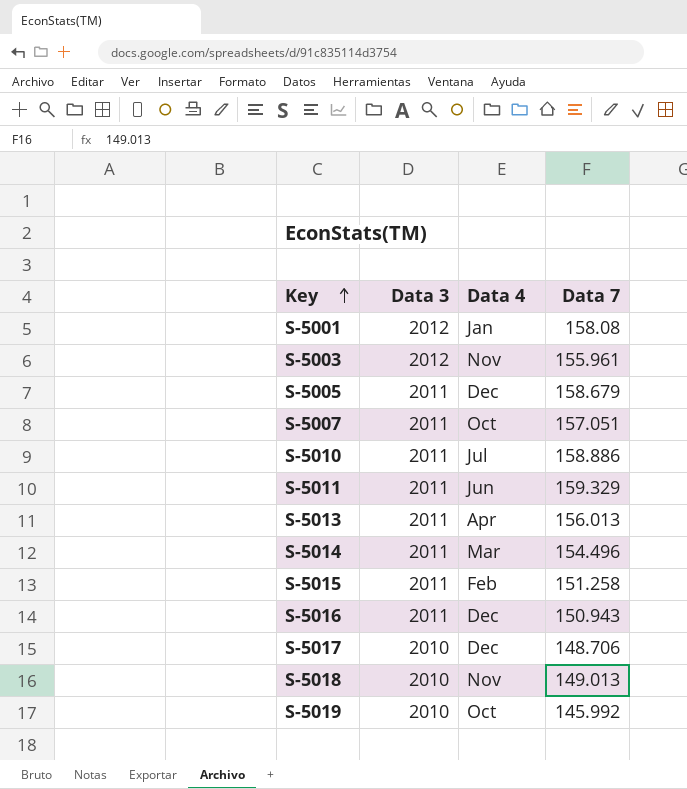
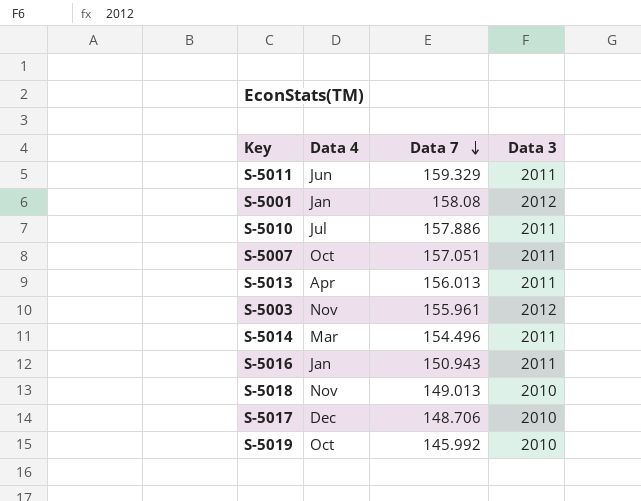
row order: Key ascending -> Data 7 descending
column Data 3 | position: 2 -> 4
row S-5005: 2011 | Dec | 158.679 -> none
row S-5015: 2011 | Feb | 151.258 -> none
S-5010 | Data 7: 158.886 -> 157.886
S-5016 | Data 4: Dec -> Jan

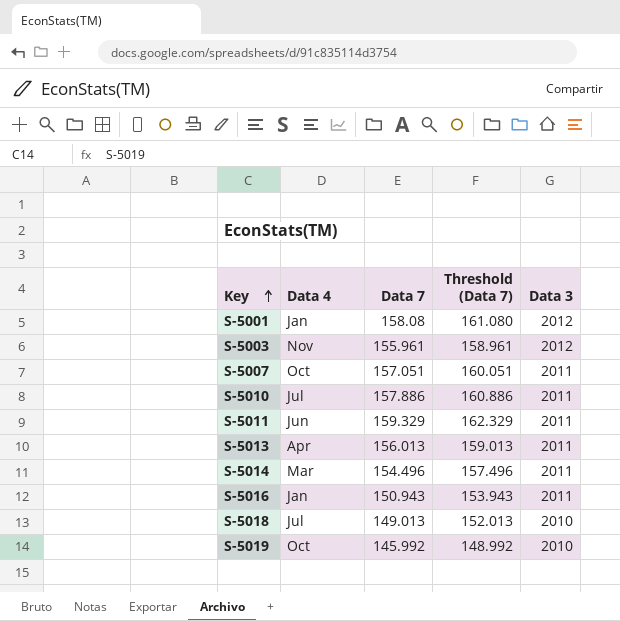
row order: Data 7 descending -> Key ascending
column Threshold (Data 7) | formula: none -> [Data 7] + 3
row S-5017: Dec | 148.706 | 2010 -> none
S-5018 | Data 4: Nov -> Jul

